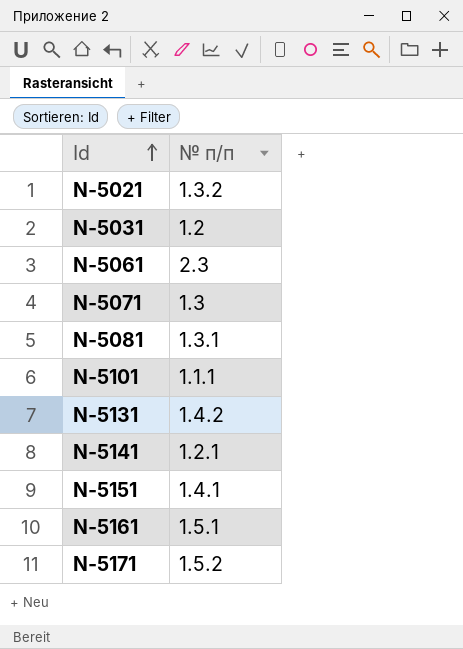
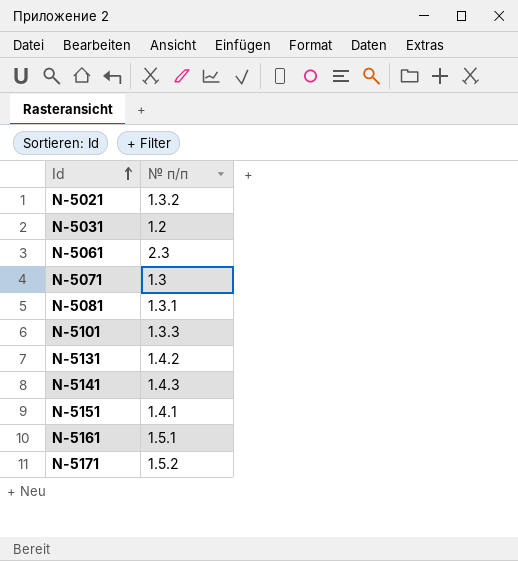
N-5101 | № п/п: 1.1.1 -> 1.3.3
N-5141 | № п/п: 1.2.1 -> 1.4.3

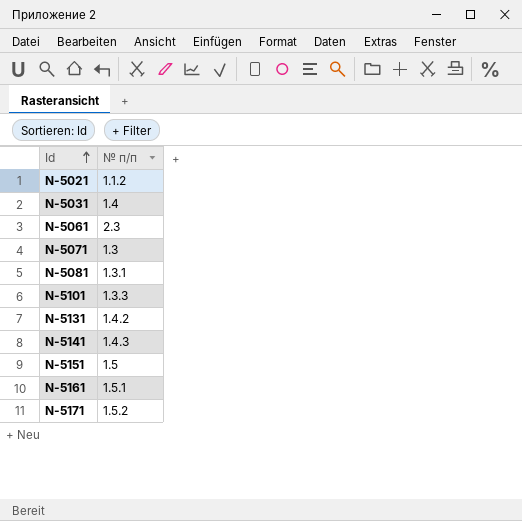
N-5021 | № п/п: 1.3.2 -> 1.1.2
N-5031 | № п/п: 1.2 -> 1.4
N-5151 | № п/п: 1.4.1 -> 1.5

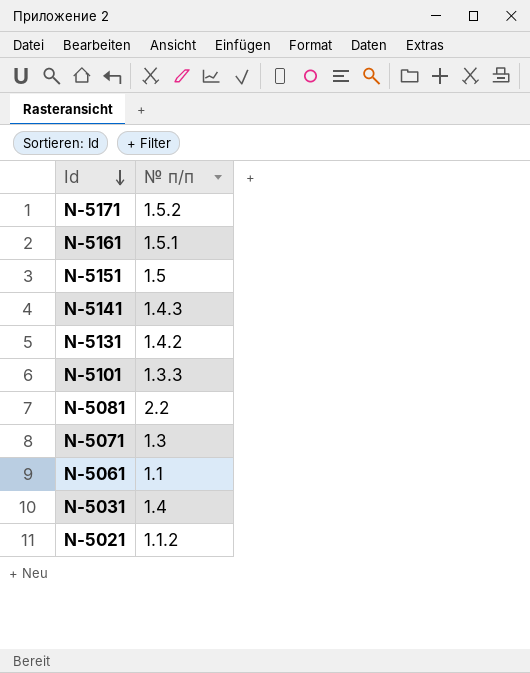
row order: Id ascending -> Id descending
N-5081 | № п/п: 1.3.1 -> 2.2
N-5061 | № п/п: 2.3 -> 1.1

